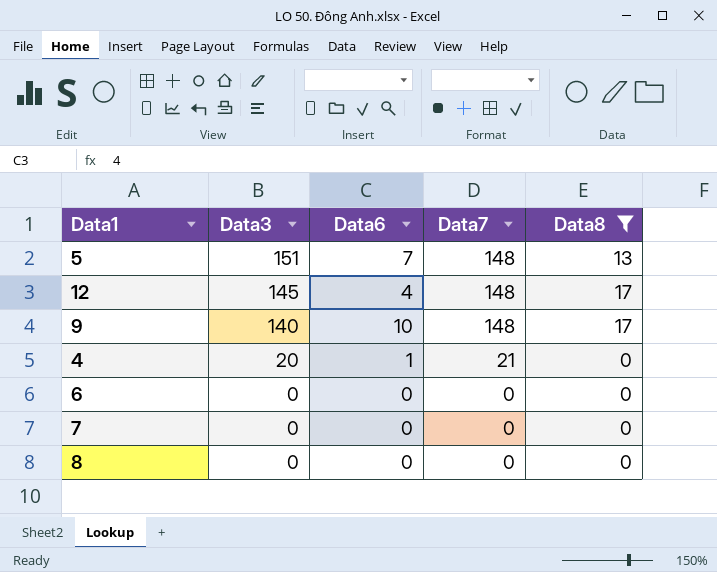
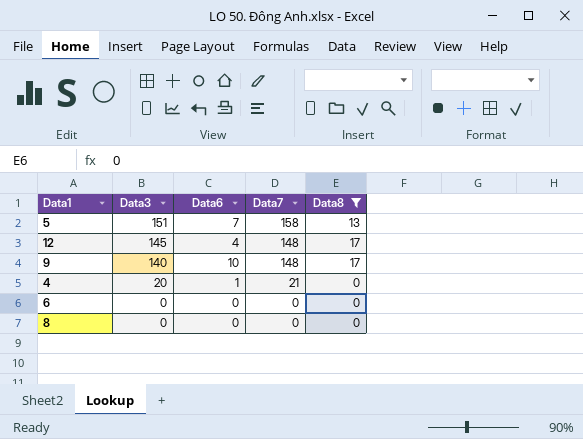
row 7: 0 | 0 | 0 | 0 -> none
5 | Data7: 148 -> 158

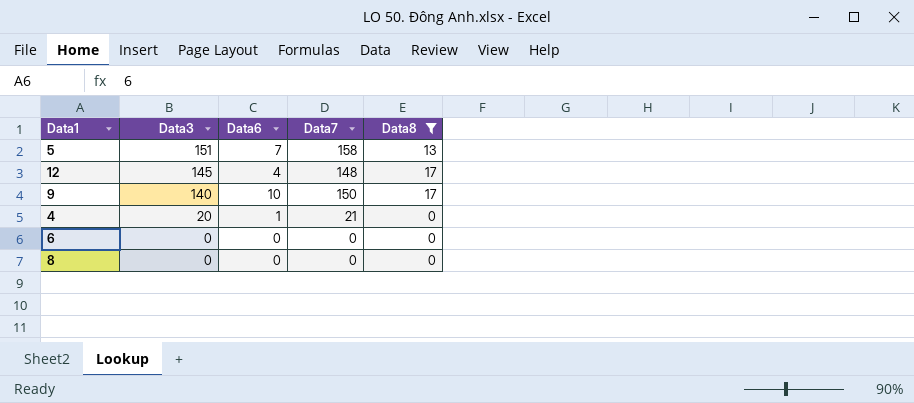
9 | Data7: 148 -> 150

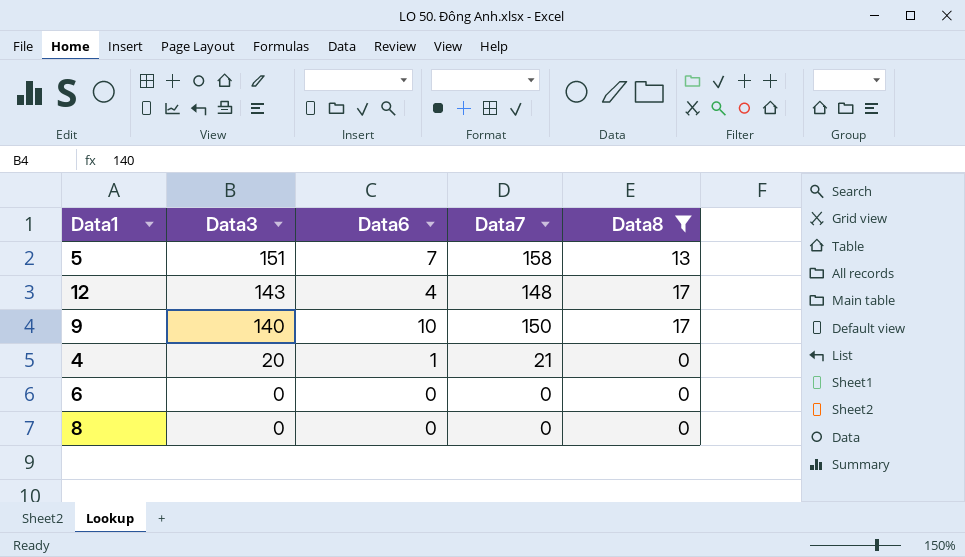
12 | Data3: 145 -> 143

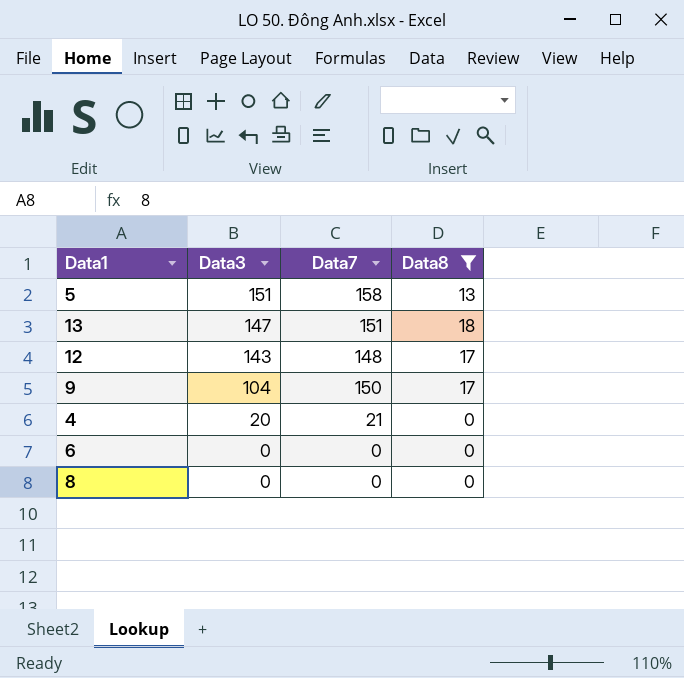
column Data6 | position: 3 -> none
row 13: none -> 147 | 151 | 18
9 | Data3: 140 -> 104

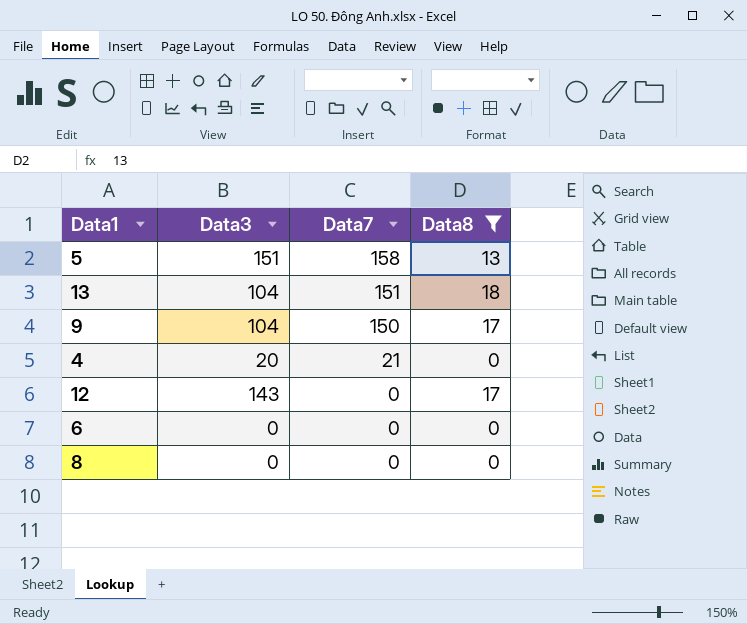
row order: Data3 descending -> Data7 descending
13 | Data3: 147 -> 104
12 | Data7: 148 -> 0

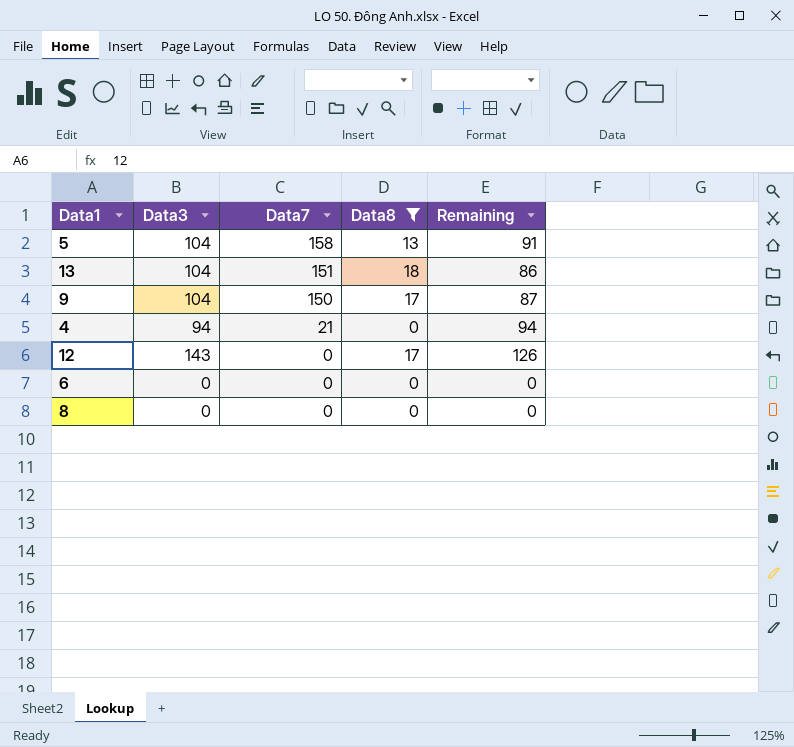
column Remaining | formula: none -> [Data3] - [Data8]
5 | Data3: 151 -> 104
4 | Data3: 20 -> 94

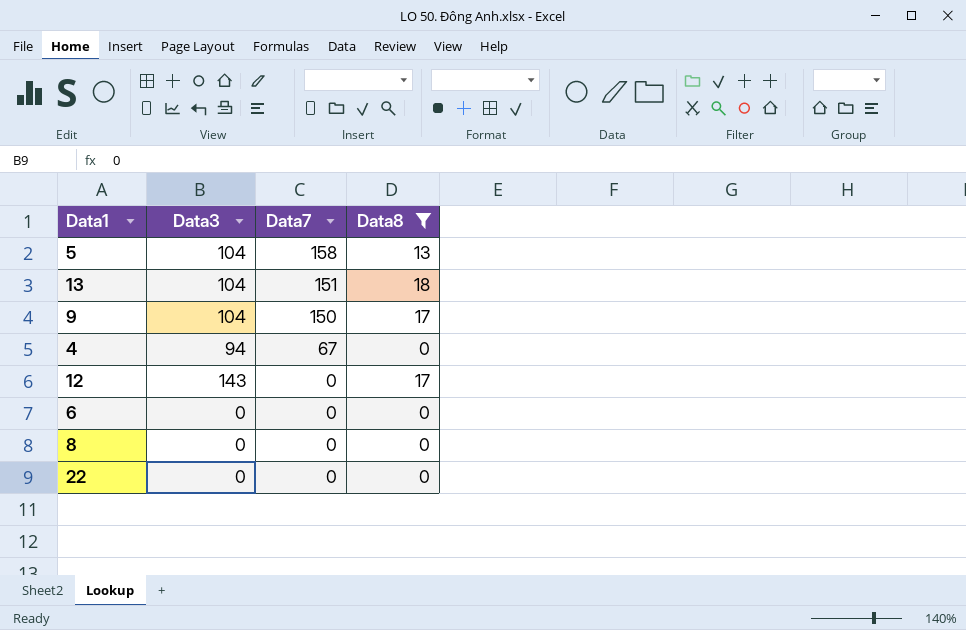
column Remaining | formula: [Data3] - [Data8] -> none
4 | Data7: 21 -> 67
row 22: none -> 0 | 0 | 0

